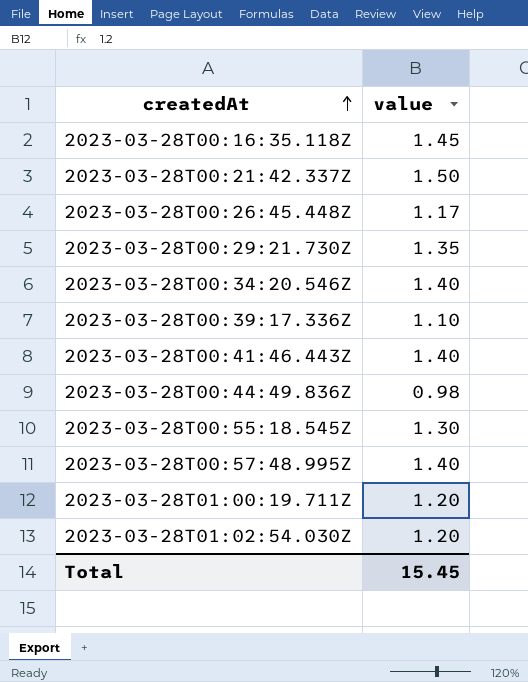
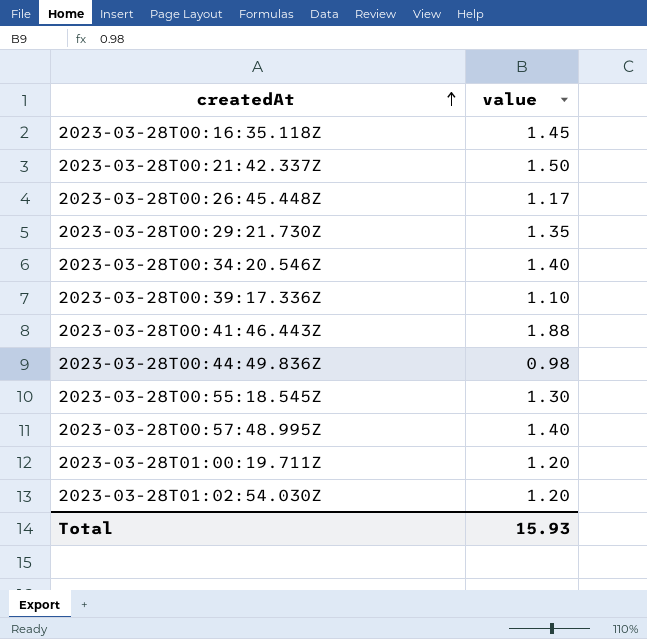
2023-03-28T00:41:46.443Z | value: 1.40 -> 1.88
Total | value: 15.45 -> 15.93

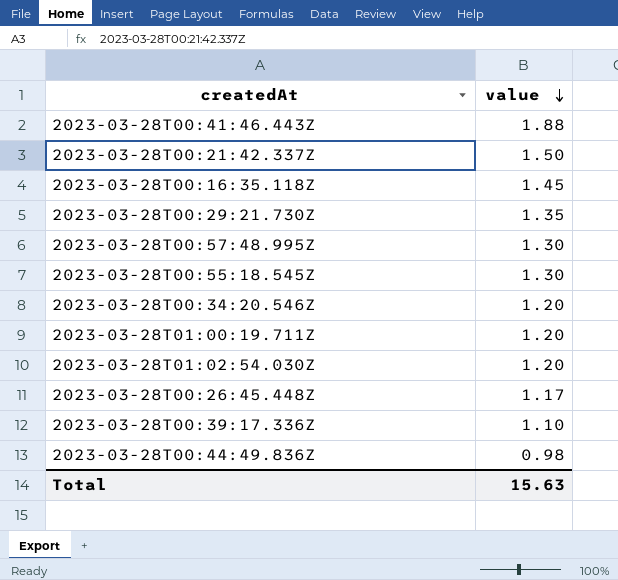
row order: createdAt ascending -> value descending
2023-03-28T00:57:48.995Z | value: 1.40 -> 1.30
2023-03-28T00:34:20.546Z | value: 1.40 -> 1.20
Total | value: 15.93 -> 15.63

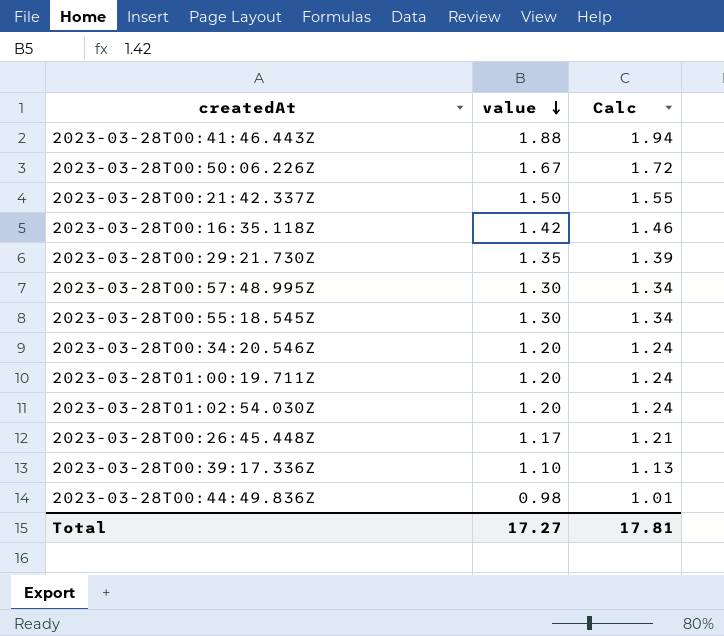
column Calc | formula: none -> [value] * 1.03
row 2023-03-28T00:50:06.226Z: none -> 1.67 | 1.72
2023-03-28T00:16:35.118Z | value: 1.45 -> 1.42
Total | value: 15.63 -> 17.27

